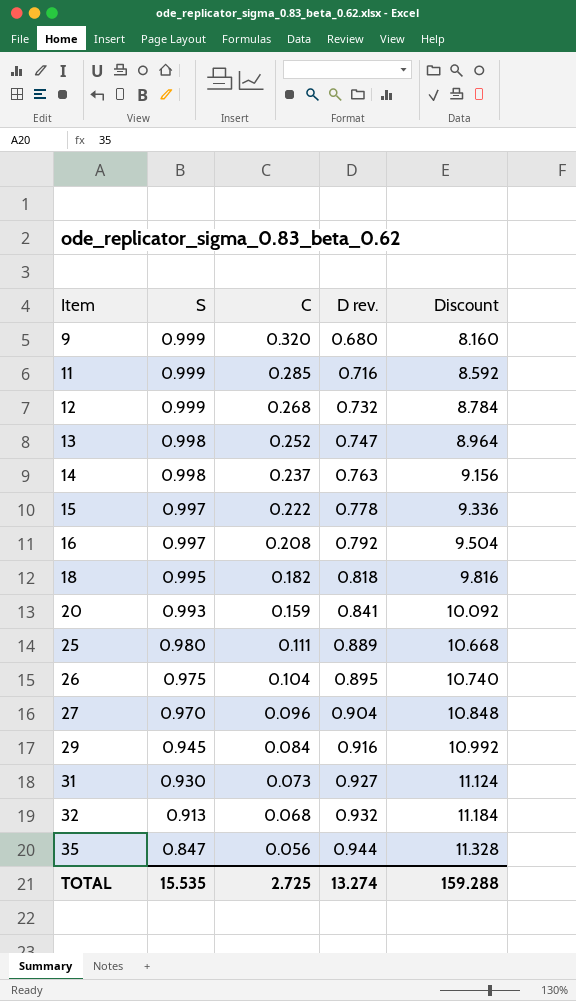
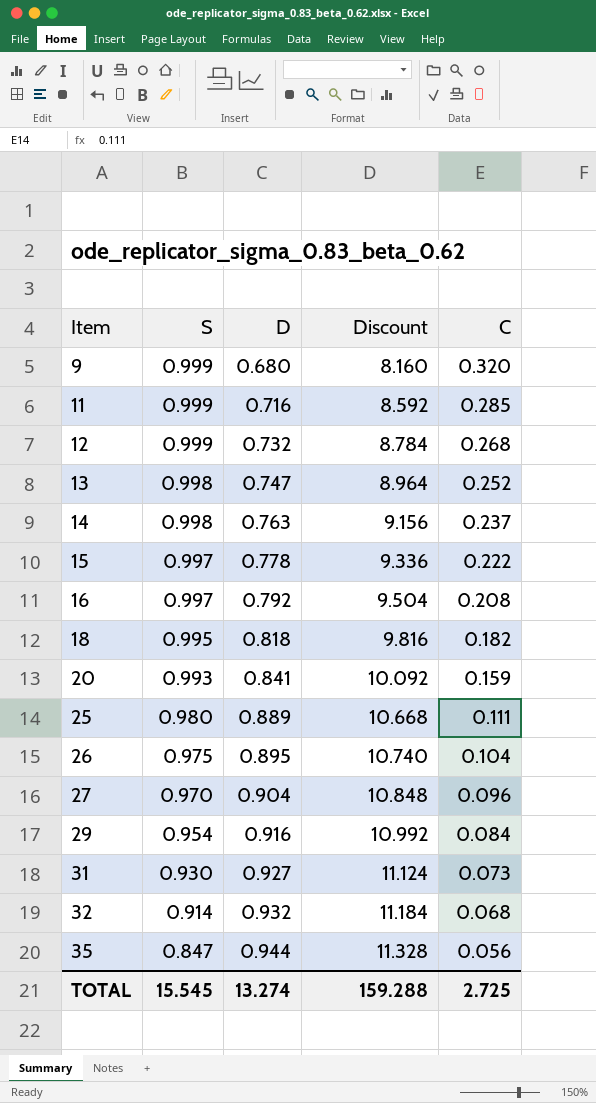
column name: D rev. -> D
column C | position: 3 -> 5
29 | S: 0.945 -> 0.954
32 | S: 0.913 -> 0.914
TOTAL | S: 15.535 -> 15.545

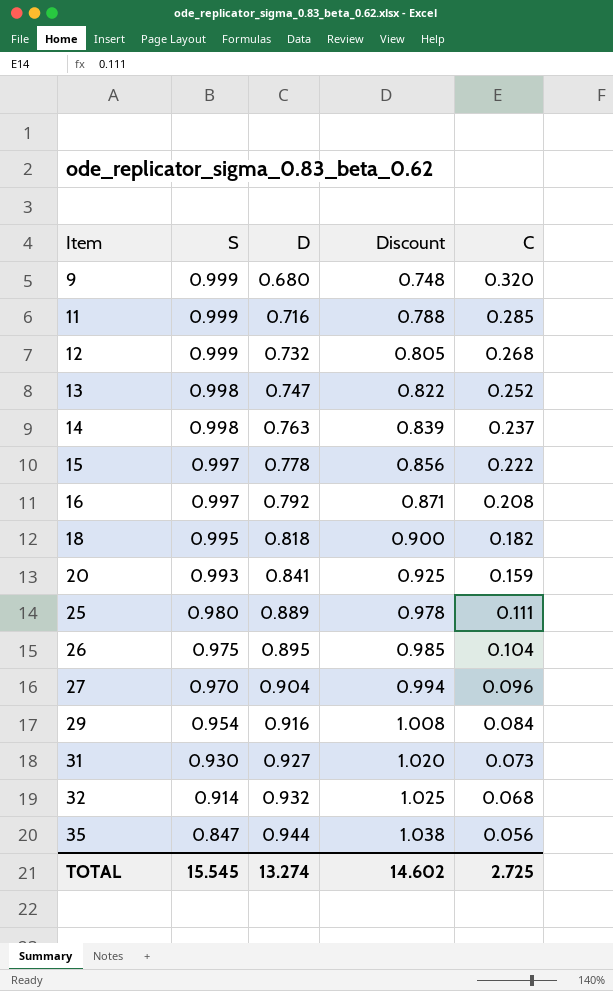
column Discount | formula: [D] * 12 -> [D] * 1.1
TOTAL | Discount: 159.288 -> 14.602

